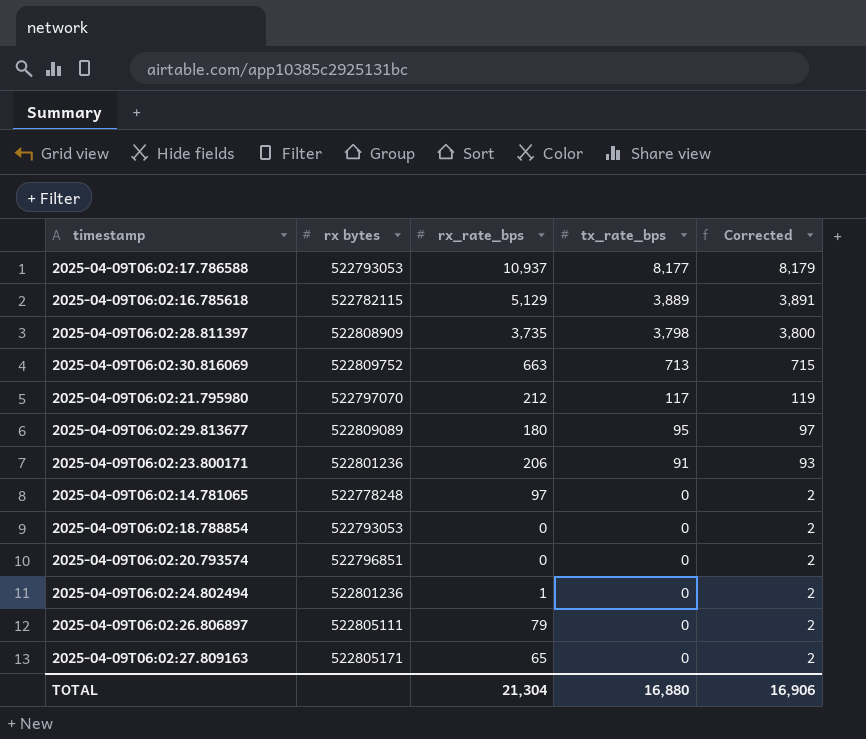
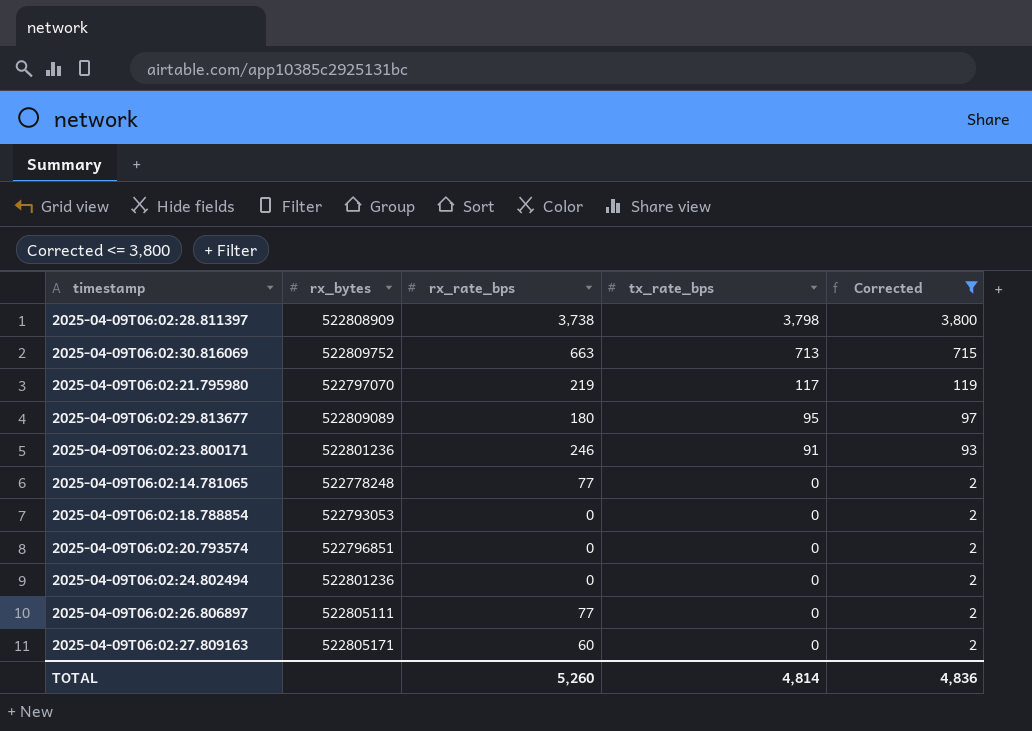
filter: none -> Corrected <= 3,800
column name: rx bytes -> rx_bytes
2025-04-09T06:02:28.811397 | rx_rate_bps: 3,735 -> 3,738
2025-04-09T06:02:21.795980 | rx_rate_bps: 212 -> 219
2025-04-09T06:02:23.800171 | rx_rate_bps: 206 -> 246
2025-04-09T06:02:14.781065 | rx_rate_bps: 97 -> 77
2025-04-09T06:02:24.802494 | rx_rate_bps: 1 -> 0
2025-04-09T06:02:26.806897 | rx_rate_bps: 79 -> 77
2025-04-09T06:02:27.809163 | rx_rate_bps: 65 -> 60
TOTAL | rx_rate_bps: 21,304 -> 5,260
TOTAL | tx_rate_bps: 16,880 -> 4,814
TOTAL | Corrected: 16,906 -> 4,836

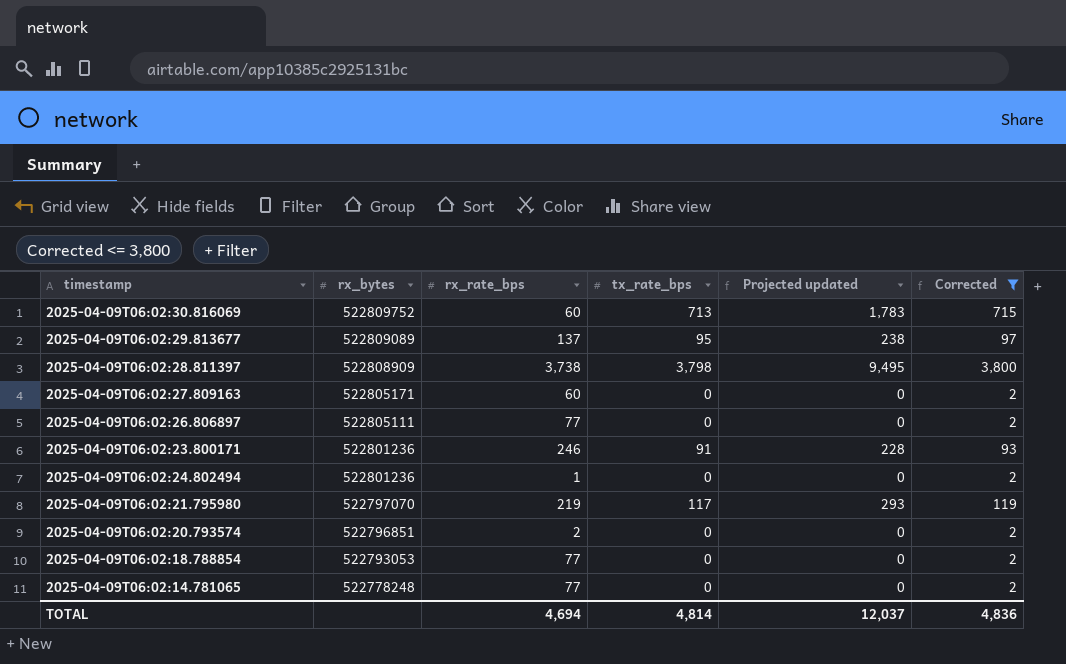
row order: tx_rate_bps descending -> rx_bytes descending
column Projected updated | formula: none -> [tx_rate_bps] * 2.5
2025-04-09T06:02:30.816069 | rx_rate_bps: 663 -> 60
2025-04-09T06:02:29.813677 | rx_rate_bps: 180 -> 137
2025-04-09T06:02:24.802494 | rx_rate_bps: 0 -> 1
2025-04-09T06:02:20.793574 | rx_rate_bps: 0 -> 2
2025-04-09T06:02:18.788854 | rx_rate_bps: 0 -> 77
TOTAL | rx_rate_bps: 5,260 -> 4,694

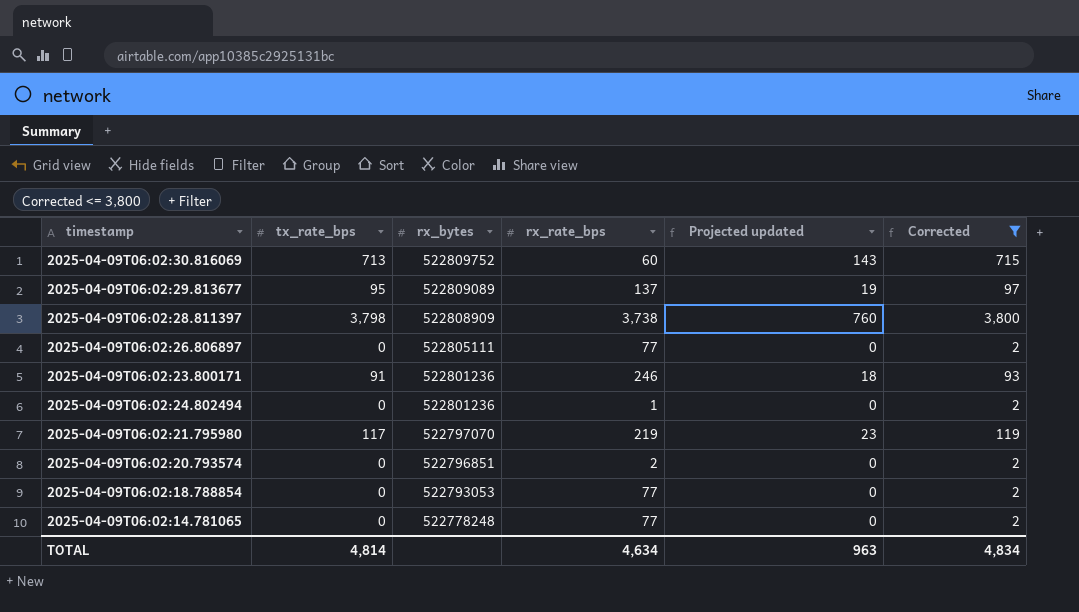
column tx_rate_bps | position: 4 -> 2
column Projected updated | formula: [tx_rate_bps] * 2.5 -> [tx_rate_bps] * 0.2
row 2025-04-09T06:02:27.809163: 522805171 | 60 | 0 | 0 | 2 -> none
TOTAL | rx_rate_bps: 4,694 -> 4,634
TOTAL | Projected updated: 12,037 -> 963
TOTAL | Corrected: 4,836 -> 4,834

